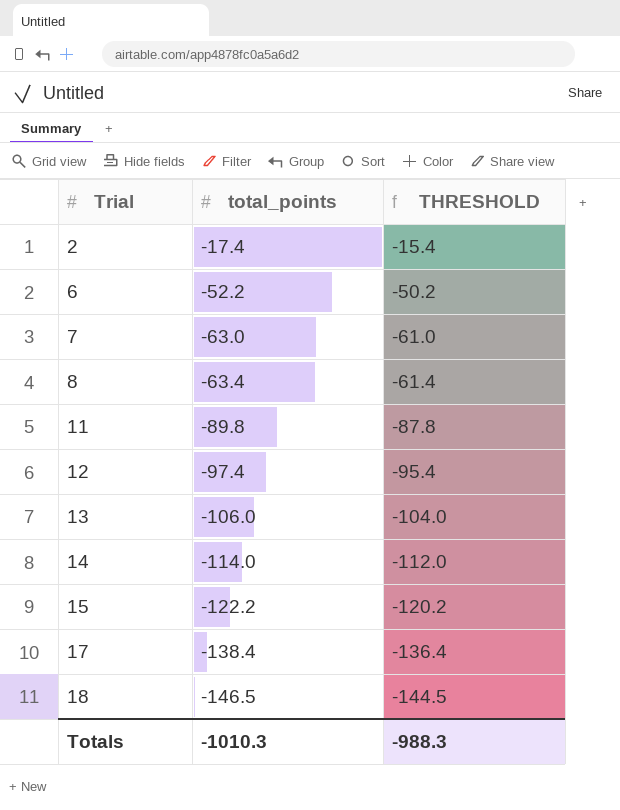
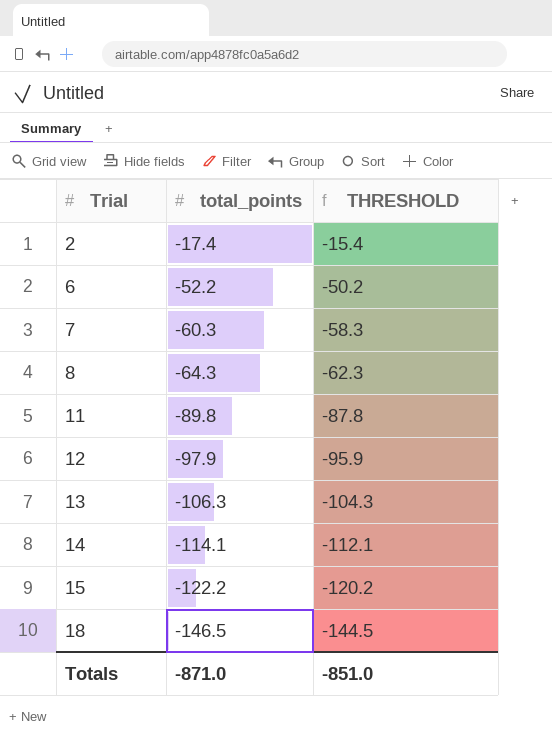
row 17: -138.4 | -136.4 -> none
7 | total_points: -63.0 -> -60.3
7 | THRESHOLD: -61.0 -> -58.3
8 | total_points: -63.4 -> -64.3
8 | THRESHOLD: -61.4 -> -62.3
12 | total_points: -97.4 -> -97.9
12 | THRESHOLD: -95.4 -> -95.9
13 | total_points: -106.0 -> -106.3
13 | THRESHOLD: -104.0 -> -104.3
14 | total_points: -114.0 -> -114.1
14 | THRESHOLD: -112.0 -> -112.1
Totals | total_points: -1010.3 -> -871.0
Totals | THRESHOLD: -988.3 -> -851.0

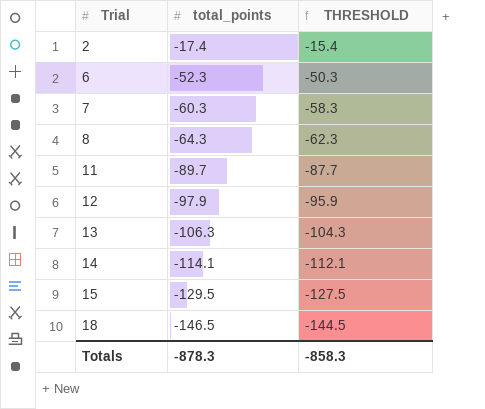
6 | total_points: -52.2 -> -52.3
6 | THRESHOLD: -50.2 -> -50.3
11 | total_points: -89.8 -> -89.7
11 | THRESHOLD: -87.8 -> -87.7
15 | total_points: -122.2 -> -129.5
15 | THRESHOLD: -120.2 -> -127.5
Totals | total_points: -871.0 -> -878.3
Totals | THRESHOLD: -851.0 -> -858.3

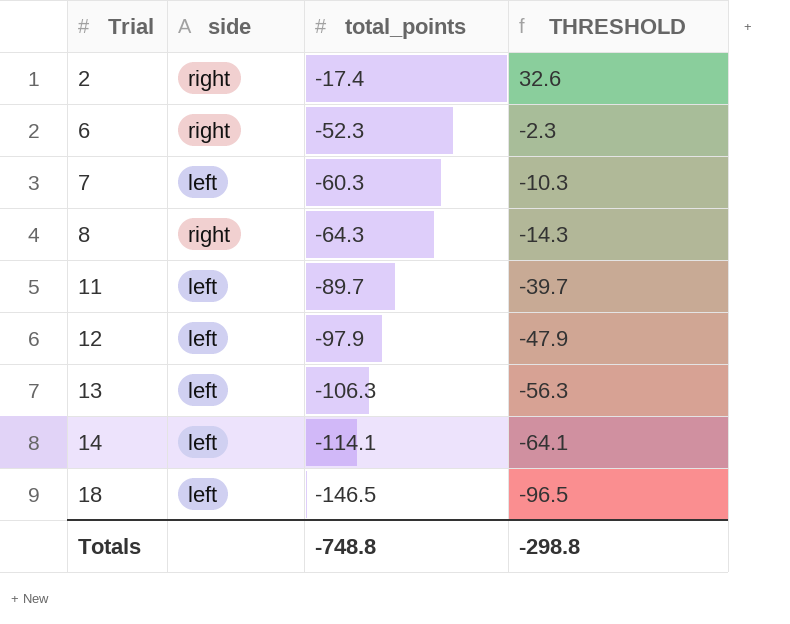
column side | position: none -> 2
column THRESHOLD | formula: [total_points] + 2 -> [total_points] + 50
row 15: -129.5 | -127.5 -> none
Totals | total_points: -878.3 -> -748.8
Totals | THRESHOLD: -858.3 -> -298.8

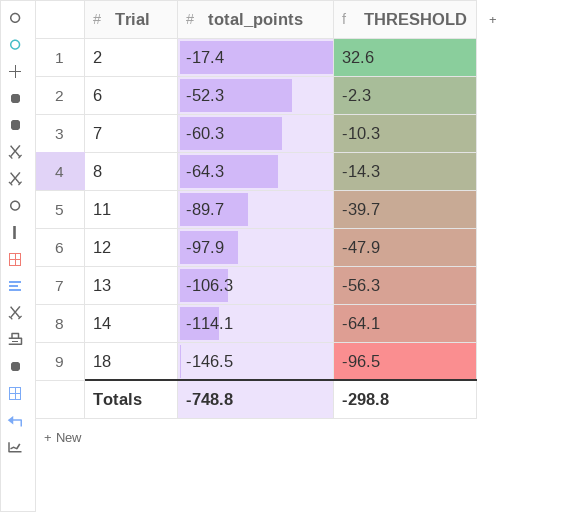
column side | position: 2 -> none

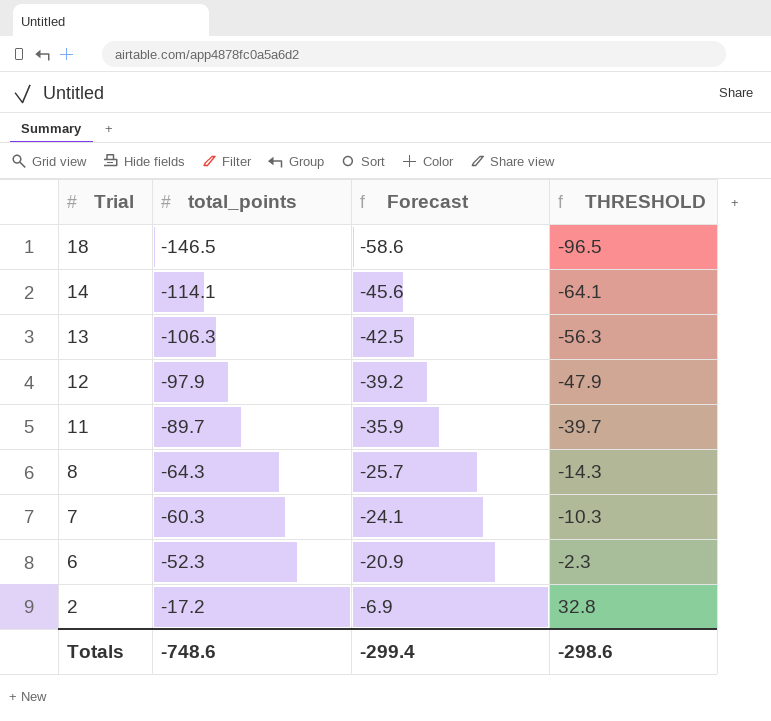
row order: Trial ascending -> Trial descending
column Forecast | formula: none -> [total_points] * 0.4
2 | total_points: -17.4 -> -17.2
2 | THRESHOLD: 32.6 -> 32.8
Totals | total_points: -748.8 -> -748.6
Totals | THRESHOLD: -298.8 -> -298.6

